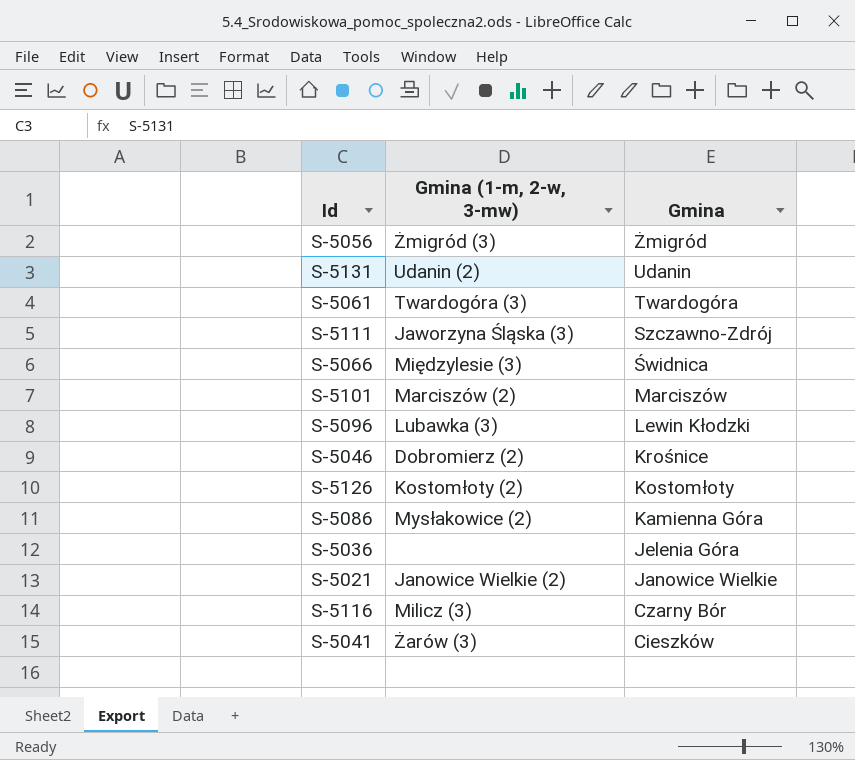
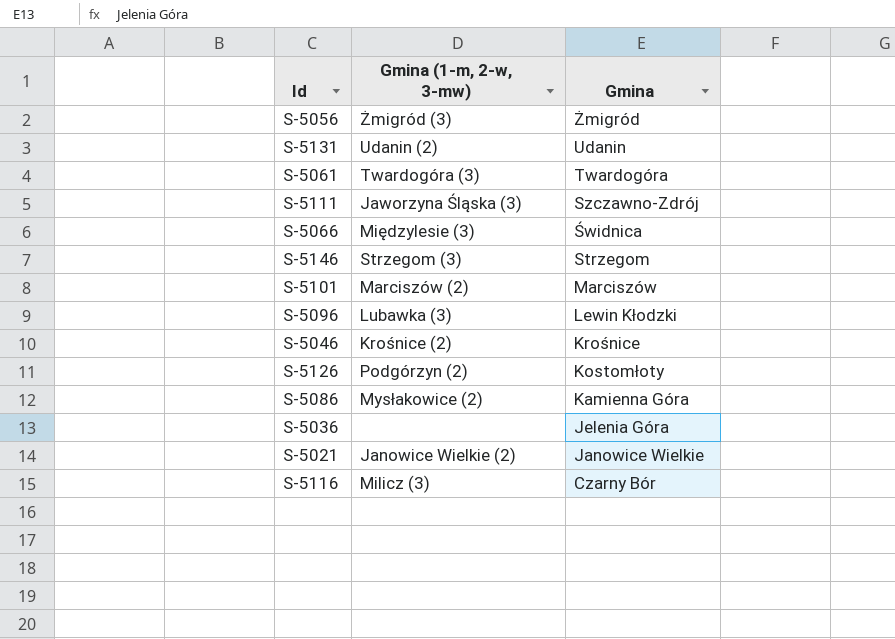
row S-5041: Żarów (3) | Cieszków -> none
row S-5146: none -> Strzegom (3) | Strzegom
S-5046 | Gmina (1-m, 2-w, 3-mw): Dobromierz (2) -> Krośnice (2)
S-5126 | Gmina (1-m, 2-w, 3-mw): Kostomłoty (2) -> Podgórzyn (2)

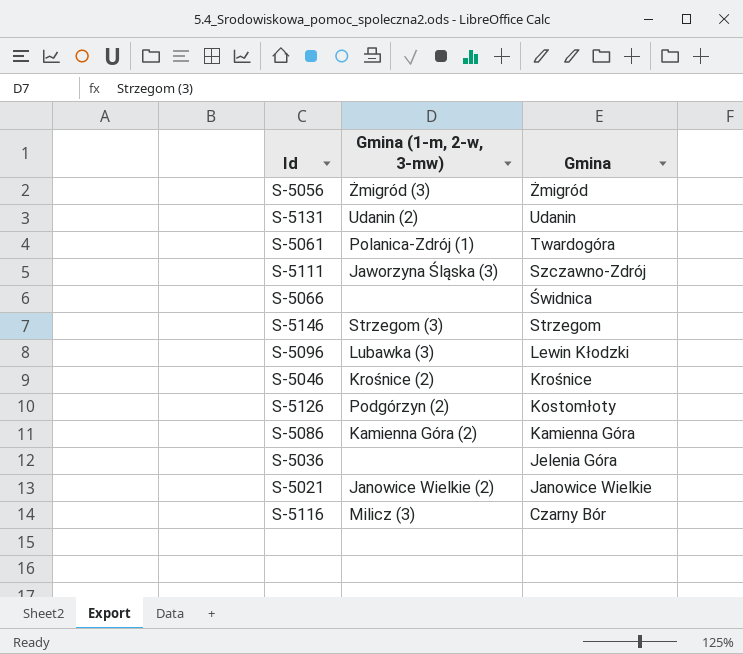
row S-5101: Marciszów (2) | Marciszów -> none
S-5061 | Gmina (1-m, 2-w, 3-mw): Twardogóra (3) -> Polanica-Zdrój (1)
S-5066 | Gmina (1-m, 2-w, 3-mw): Międzylesie (3) -> none
S-5086 | Gmina (1-m, 2-w, 3-mw): Mysłakowice (2) -> Kamienna Góra (2)

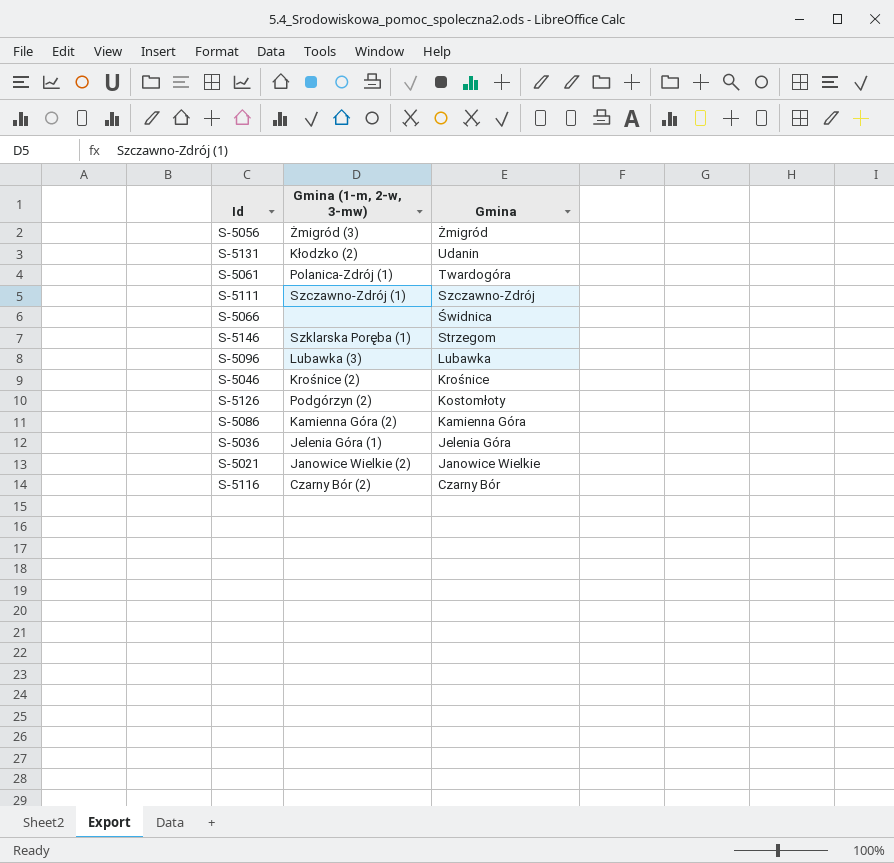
S-5131 | Gmina (1-m, 2-w, 3-mw): Udanin (2) -> Kłodzko (2)
S-5111 | Gmina (1-m, 2-w, 3-mw): Jaworzyna Śląska (3) -> Szczawno-Zdrój (1)
S-5146 | Gmina (1-m, 2-w, 3-mw): Strzegom (3) -> Szklarska Poręba (1)
S-5096 | Gmina: Lewin Kłodzki -> Lubawka
S-5036 | Gmina (1-m, 2-w, 3-mw): none -> Jelenia Góra (1)
S-5116 | Gmina (1-m, 2-w, 3-mw): Milicz (3) -> Czarny Bór (2)

